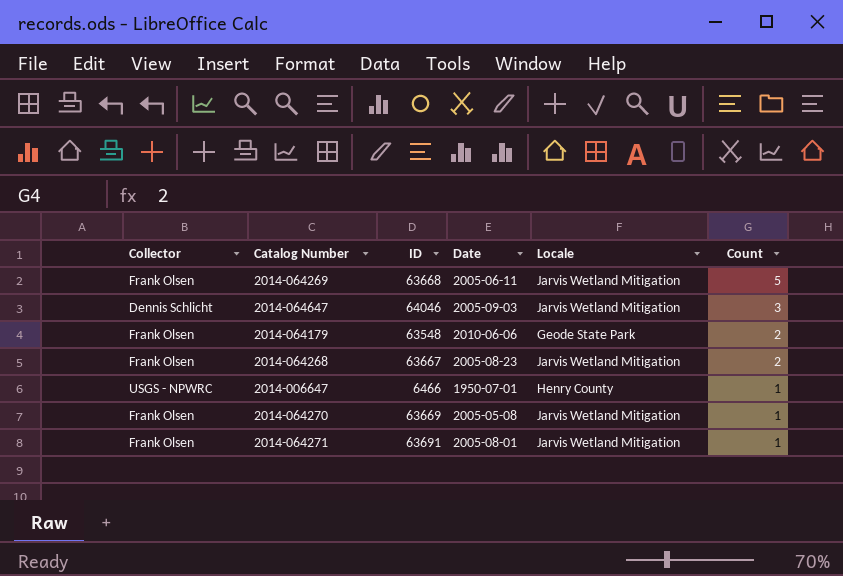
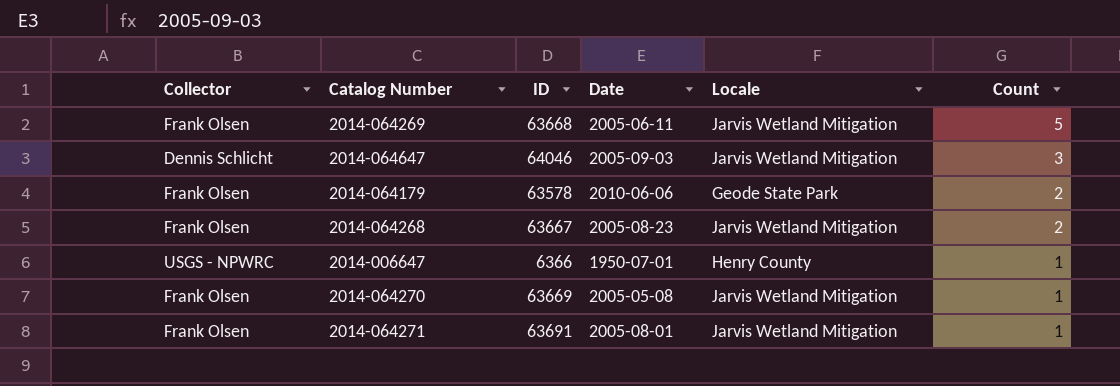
2014-064179 | ID: 63548 -> 63578
2014-006647 | ID: 6466 -> 6366

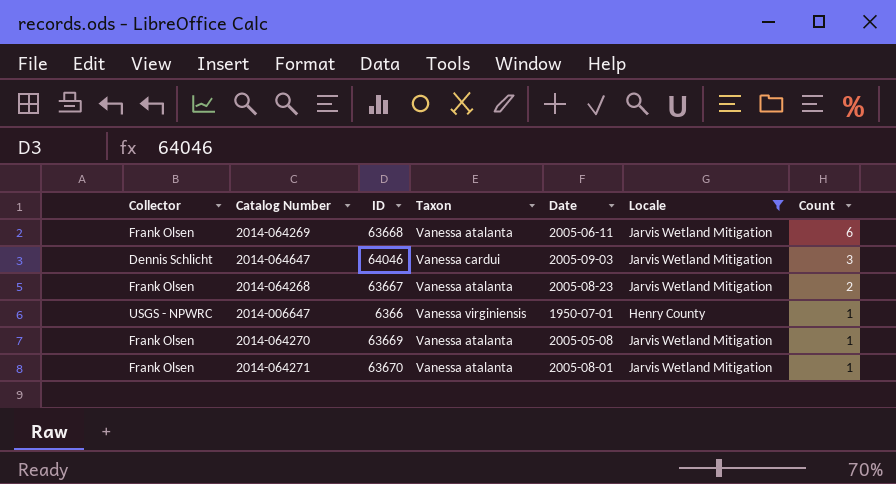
filter: none -> Locale != Geode State Park
column Taxon | position: none -> 4
2014-064269 | Count: 5 -> 6
2014-064271 | ID: 63691 -> 63670

